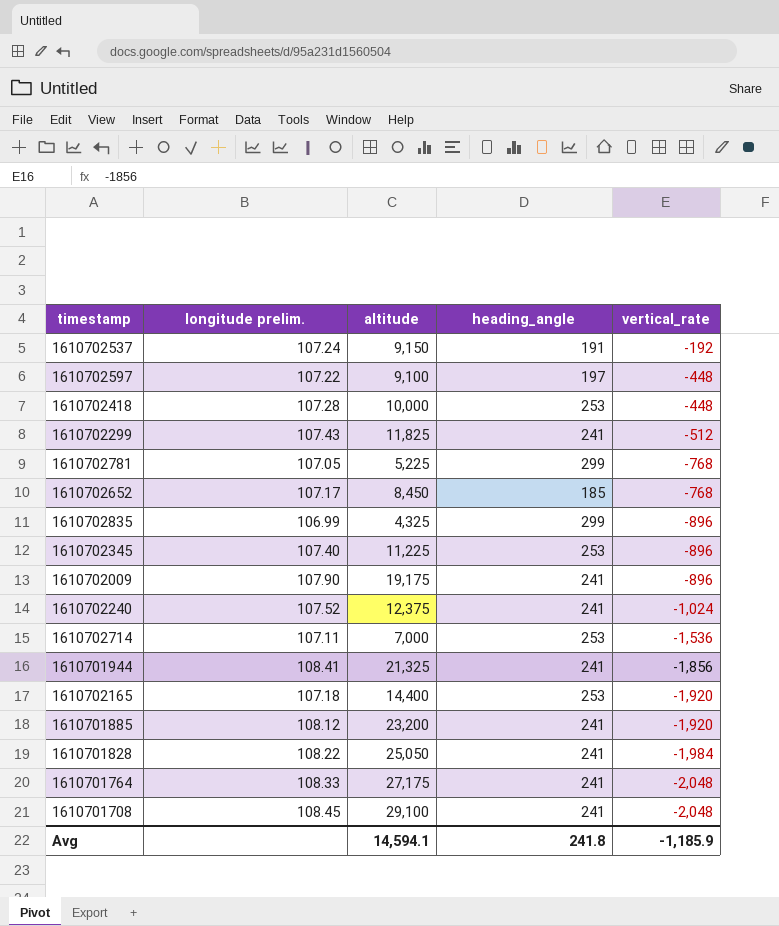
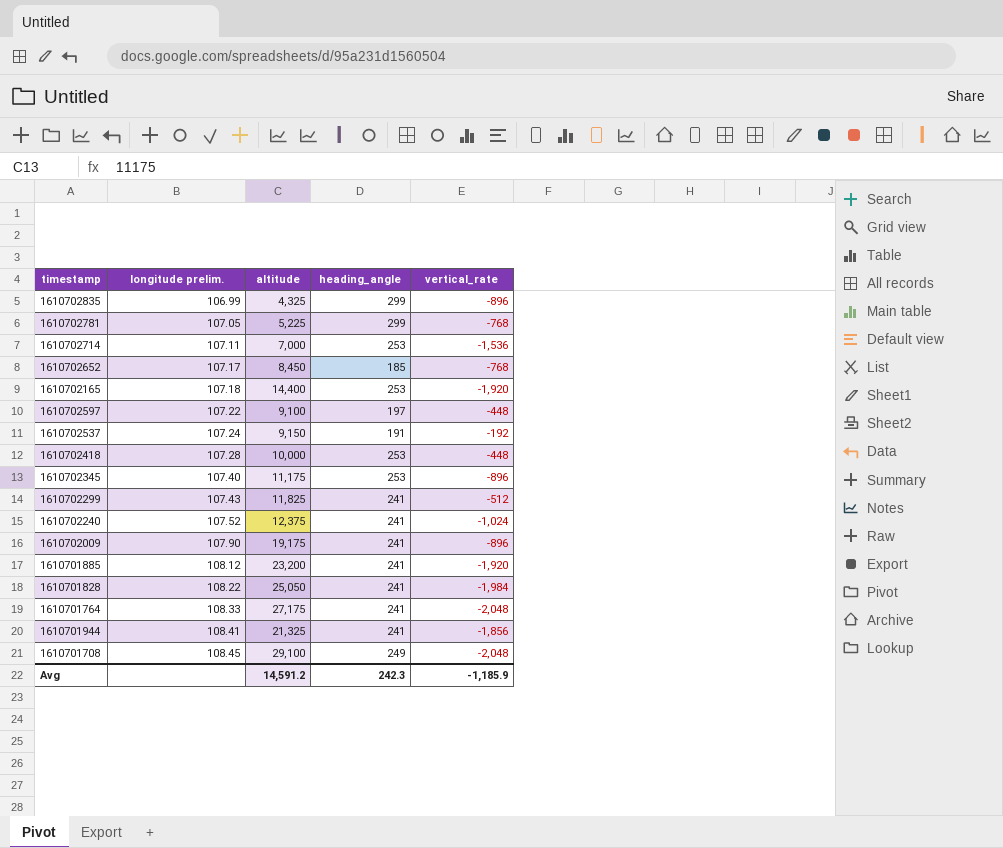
row order: vertical_rate descending -> longitude prelim. ascending
1610702345 | altitude: 11,225 -> 11,175
1610701708 | heading_angle: 241 -> 249
Avg | altitude: 14,594.1 -> 14,591.2
Avg | heading_angle: 241.8 -> 242.3

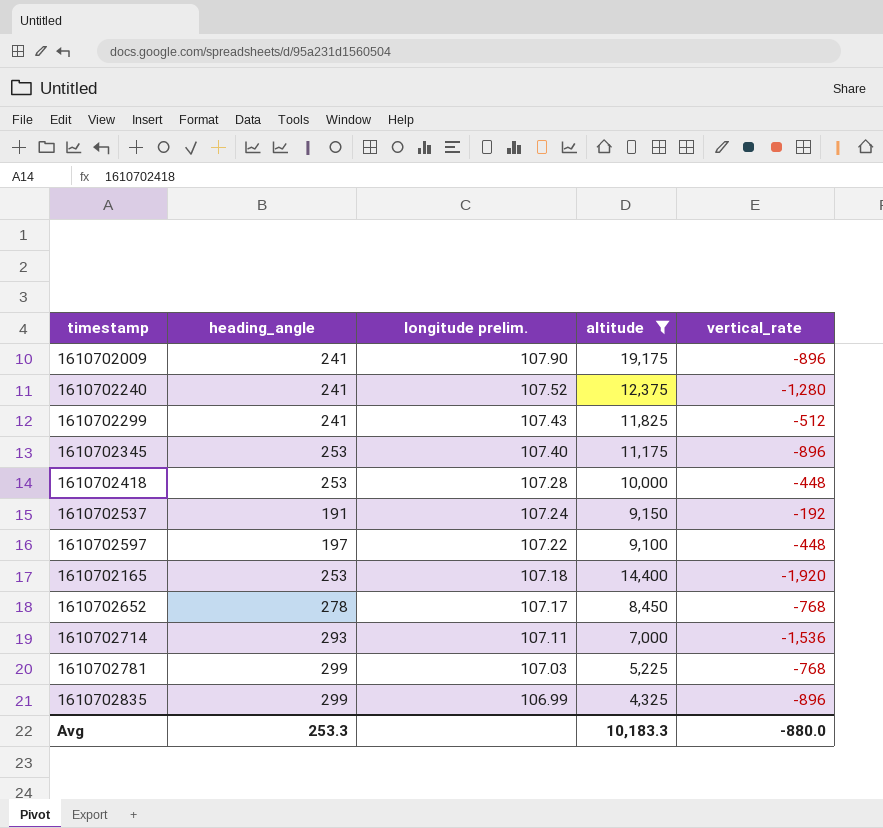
filter: none -> altitude <= 19,175
row order: longitude prelim. ascending -> longitude prelim. descending
column heading_angle | position: 4 -> 2
1610702240 | vertical_rate: -1,024 -> -1,280
1610702652 | heading_angle: 185 -> 278
1610702714 | heading_angle: 253 -> 293
1610702781 | longitude prelim.: 107.05 -> 107.03
Avg | heading_angle: 242.3 -> 253.3
Avg | altitude: 14,591.2 -> 10,183.3
Avg | vertical_rate: -1,185.9 -> -880.0

